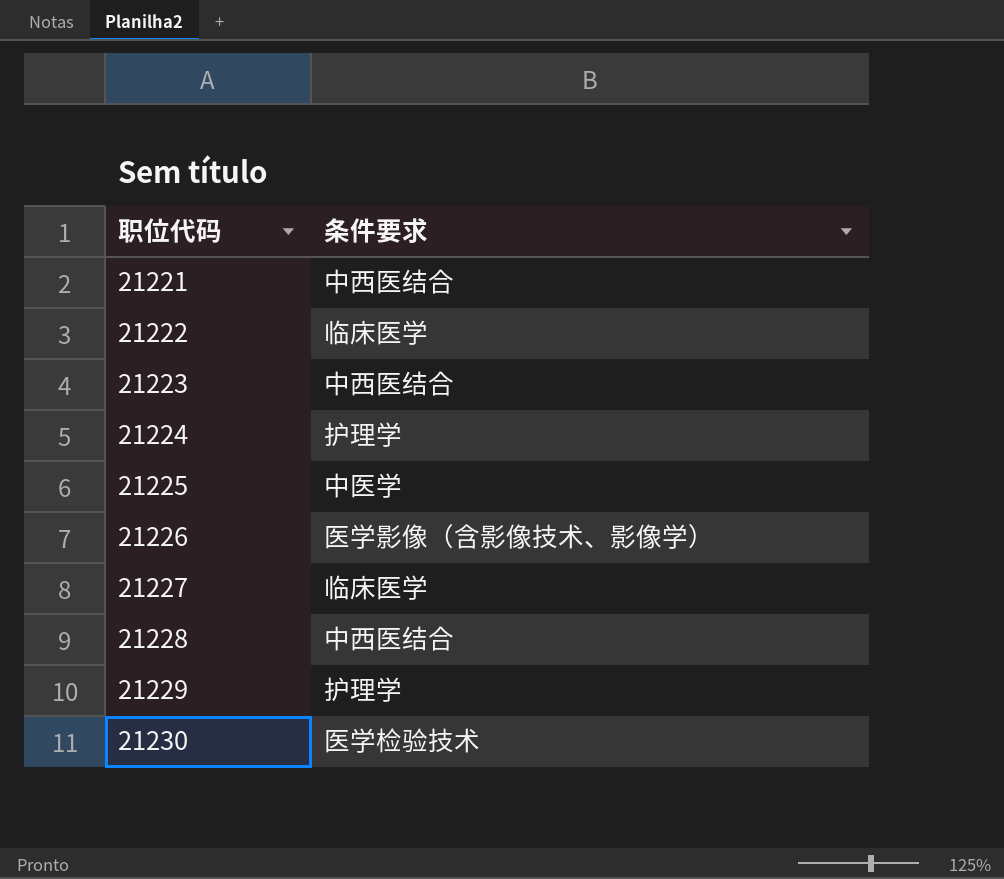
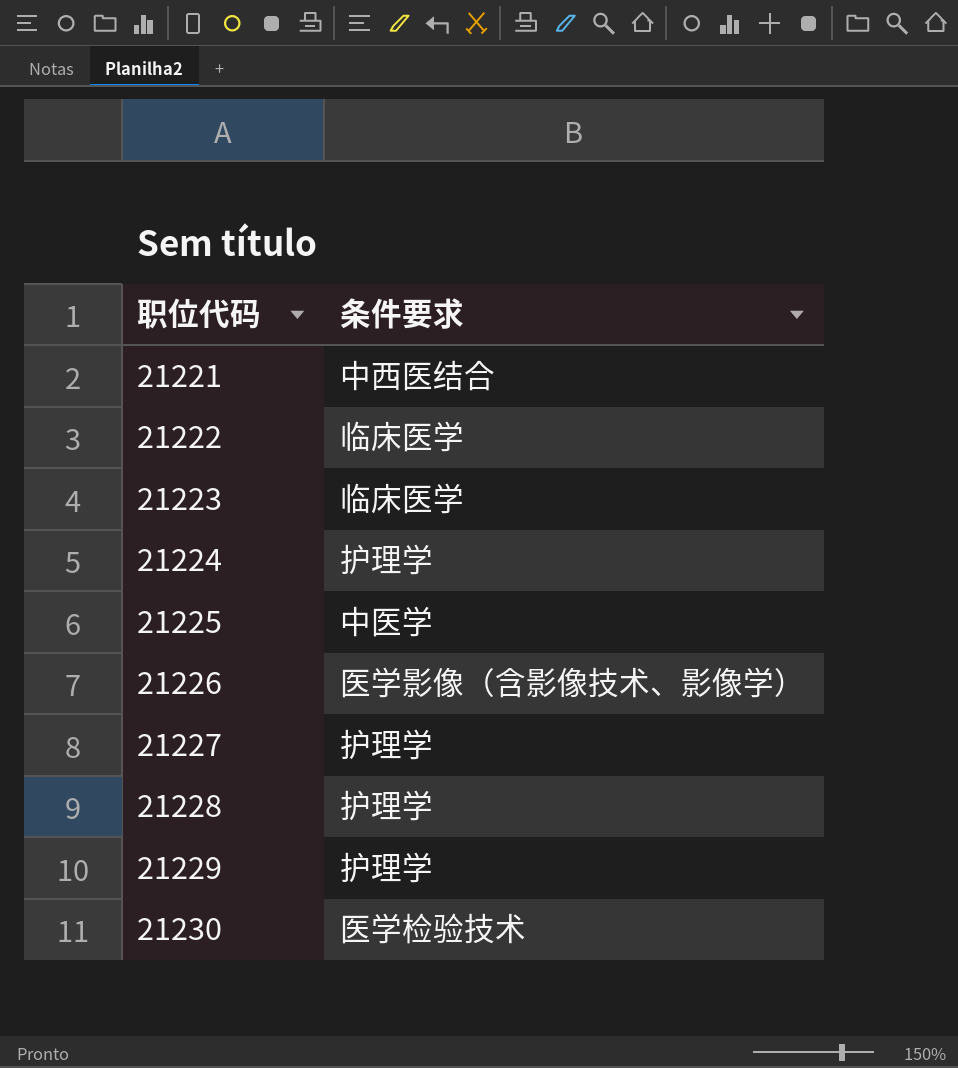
21223 | 条件要求: 中西医结合 -> 临床医学
21227 | 条件要求: 临床医学 -> 护理学
21228 | 条件要求: 中西医结合 -> 护理学

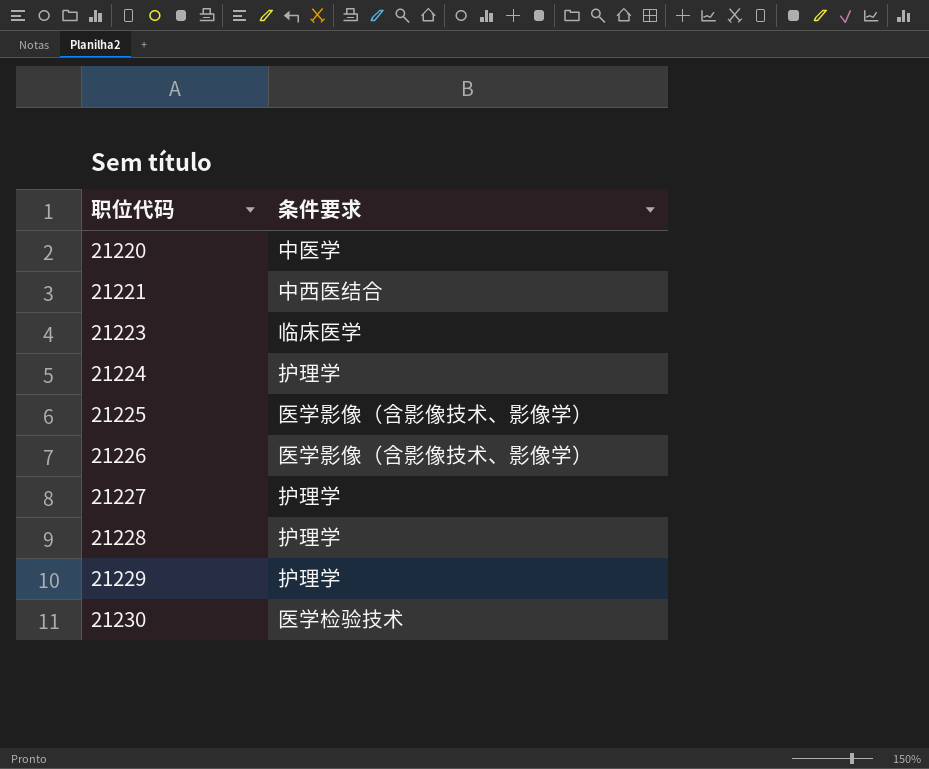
row 21222: 临床医学 -> none
row 21220: none -> 中医学
21225 | 条件要求: 中医学 -> 医学影像（含影像技术、影像学）

